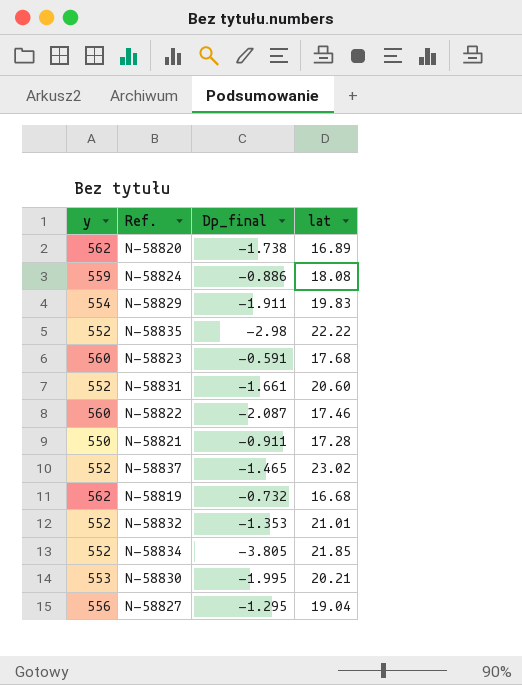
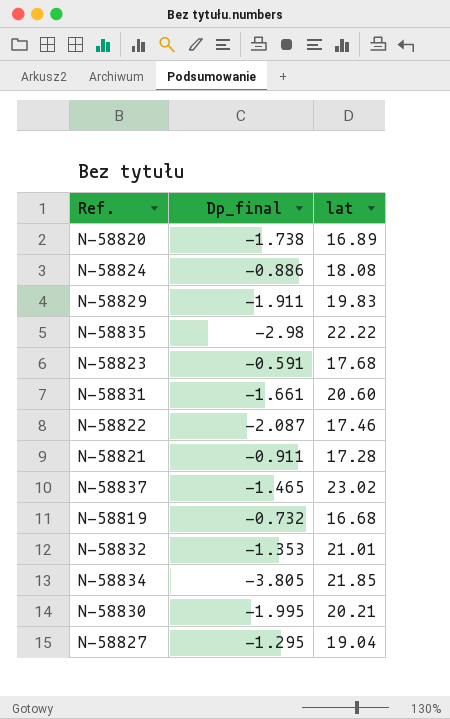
column y | position: 1 -> none

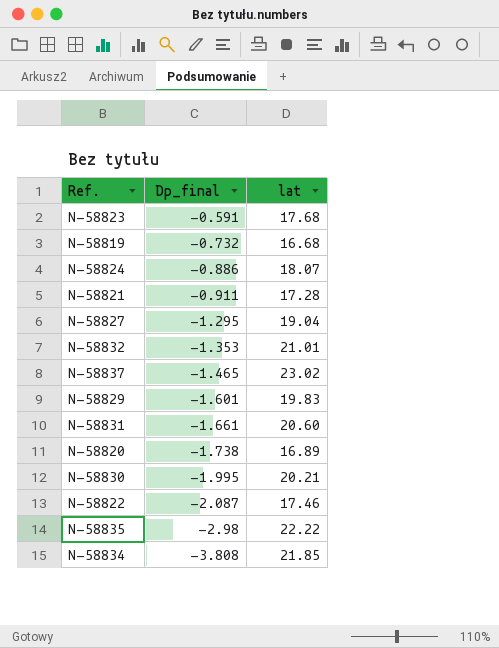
row order: none -> Dp_final descending
N-58824 | lat: 18.08 -> 18.07
N-58829 | Dp_final: -1.911 -> -1.601
N-58834 | Dp_final: -3.805 -> -3.808

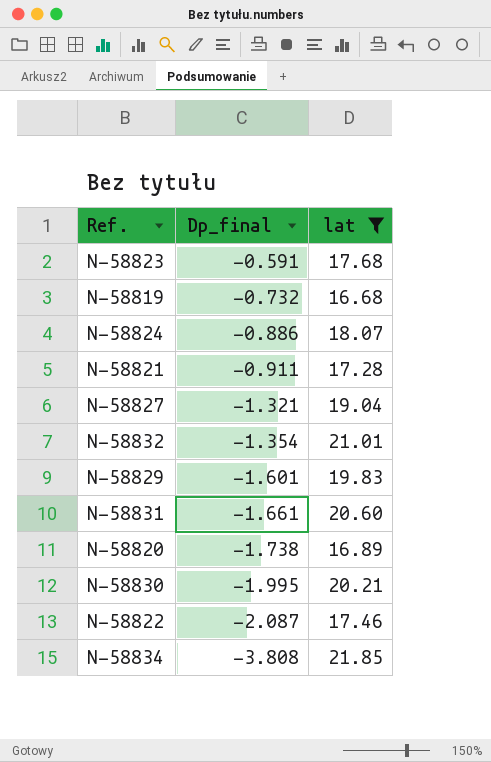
filter: none -> lat <= 21.85
N-58827 | Dp_final: -1.295 -> -1.321
N-58832 | Dp_final: -1.353 -> -1.354

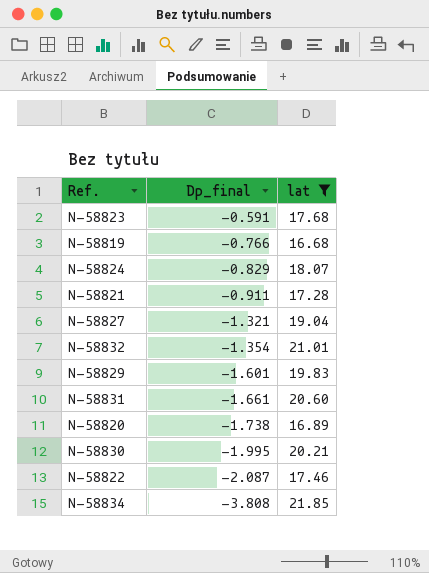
N-58819 | Dp_final: -0.732 -> -0.766
N-58824 | Dp_final: -0.886 -> -0.829

